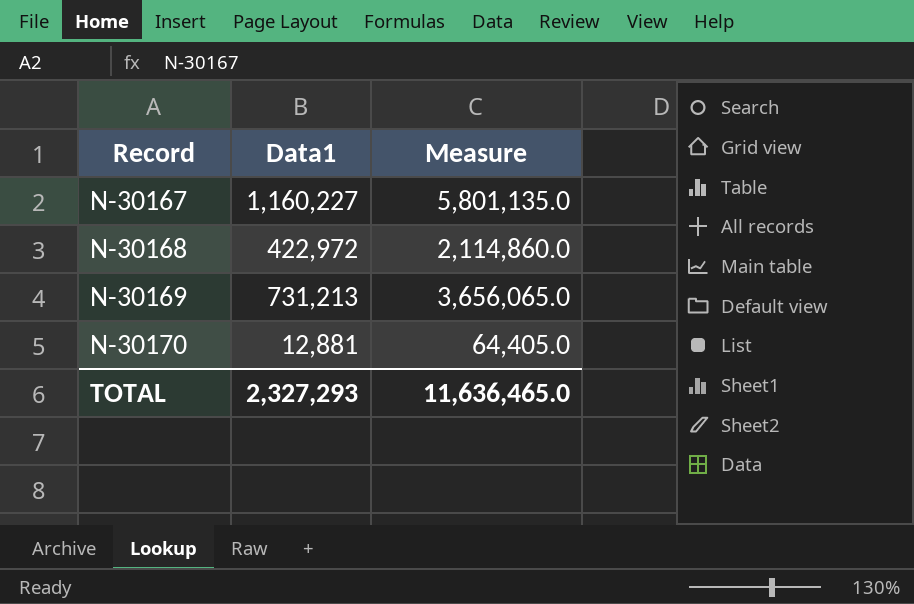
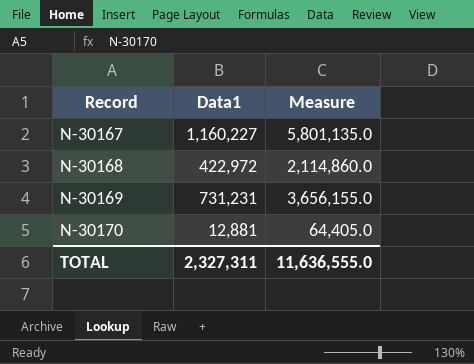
N-30169 | Data1: 731,213 -> 731,231
N-30169 | Measure: 3,656,065.0 -> 3,656,155.0
TOTAL | Data1: 2,327,293 -> 2,327,311
TOTAL | Measure: 11,636,465.0 -> 11,636,555.0

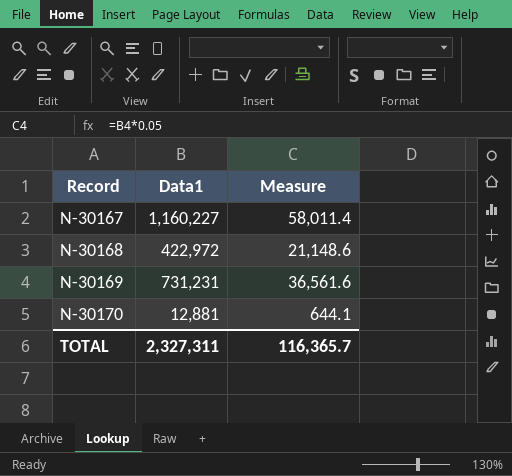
column Measure | formula: [Data1] * 5 -> [Data1] * 0.05
TOTAL | Measure: 11,636,555.0 -> 116,365.7

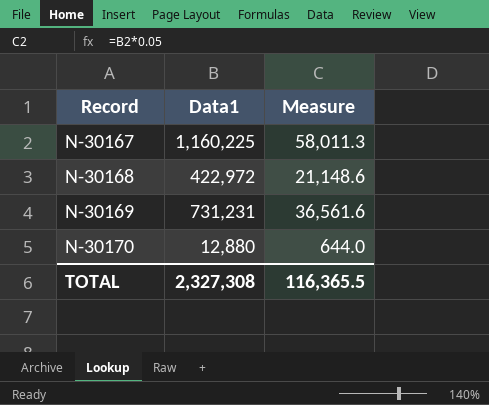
N-30167 | Data1: 1,160,227 -> 1,160,225
N-30167 | Measure: 58,011.4 -> 58,011.3
N-30170 | Data1: 12,881 -> 12,880
N-30170 | Measure: 644.1 -> 644.0
TOTAL | Data1: 2,327,311 -> 2,327,308
TOTAL | Measure: 116,365.7 -> 116,365.5

